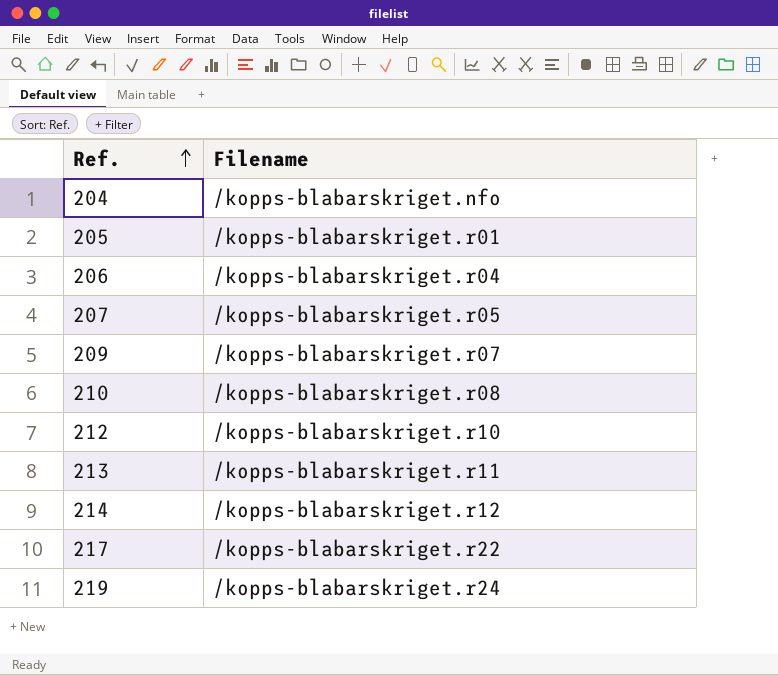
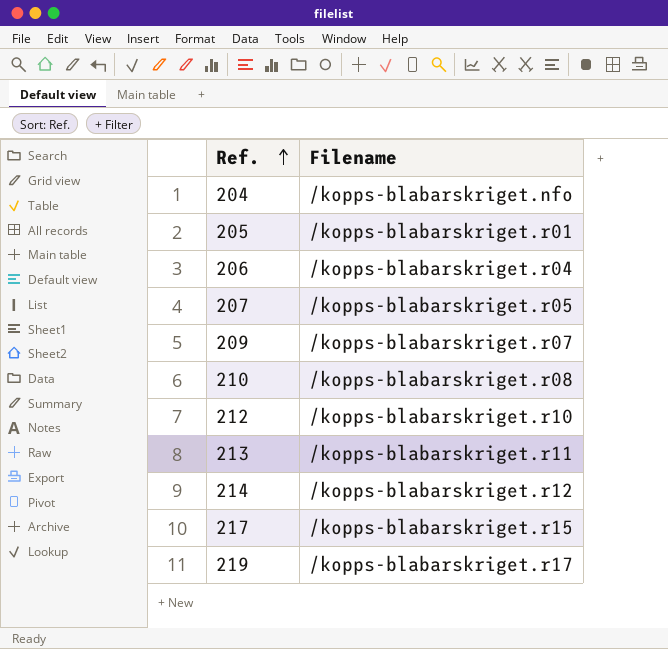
217 | Filename: /kopps-blabarskriget.r22 -> /kopps-blabarskriget.r15
219 | Filename: /kopps-blabarskriget.r24 -> /kopps-blabarskriget.r17

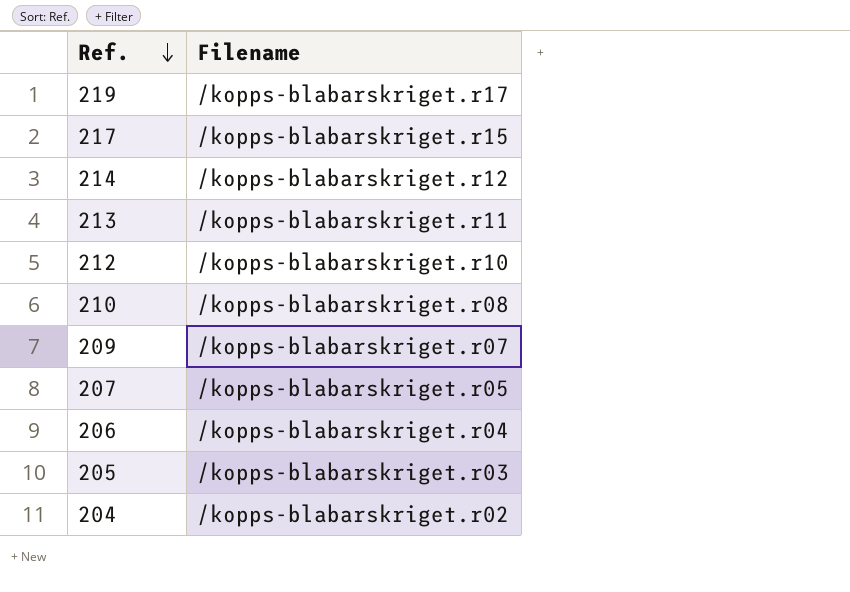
row order: Ref. ascending -> Ref. descending
205 | Filename: /kopps-blabarskriget.r01 -> /kopps-blabarskriget.r03
204 | Filename: /kopps-blabarskriget.nfo -> /kopps-blabarskriget.r02

